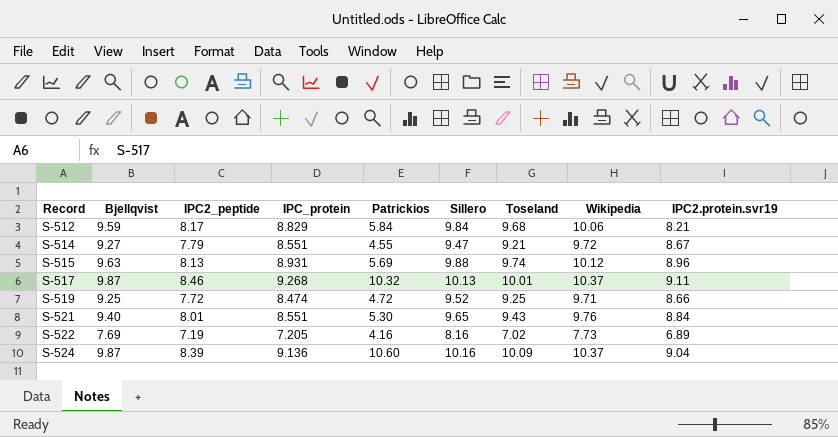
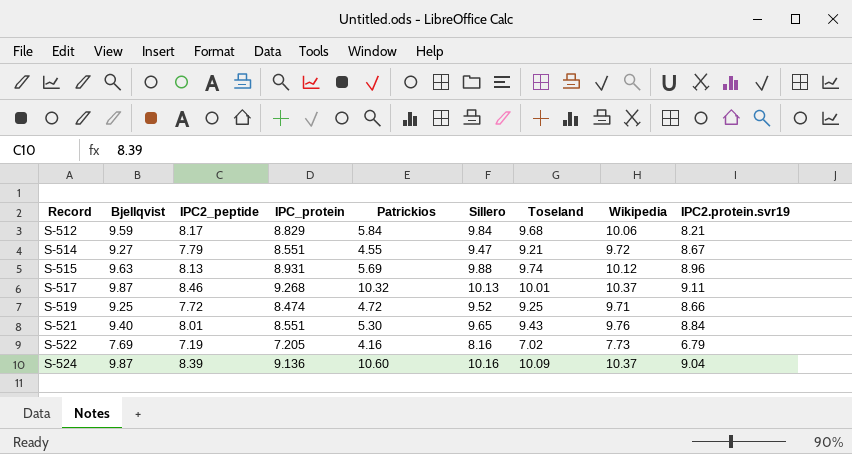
S-522 | IPC2.protein.svr19: 6.89 -> 6.79

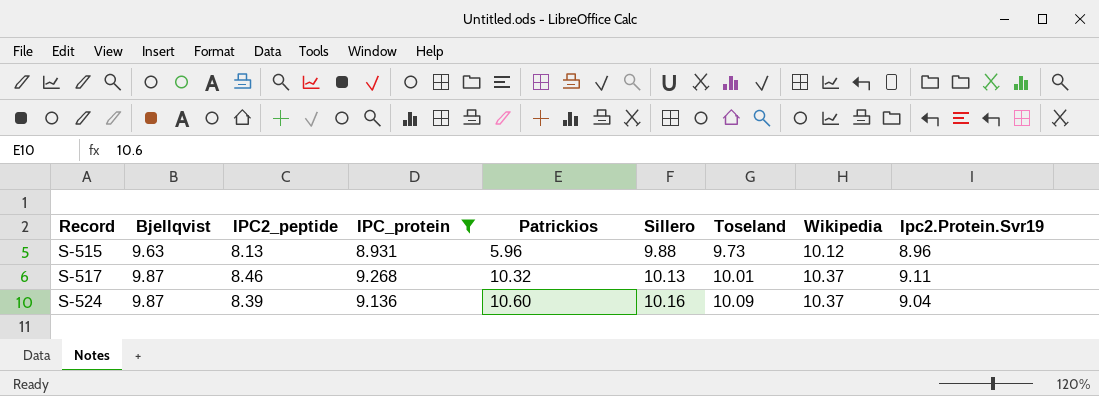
filter: none -> IPC_protein >= 8.931
column name: IPC2.protein.svr19 -> Ipc2.Protein.Svr19
S-515 | Patrickios: 5.69 -> 5.96
S-515 | Toseland: 9.74 -> 9.73

